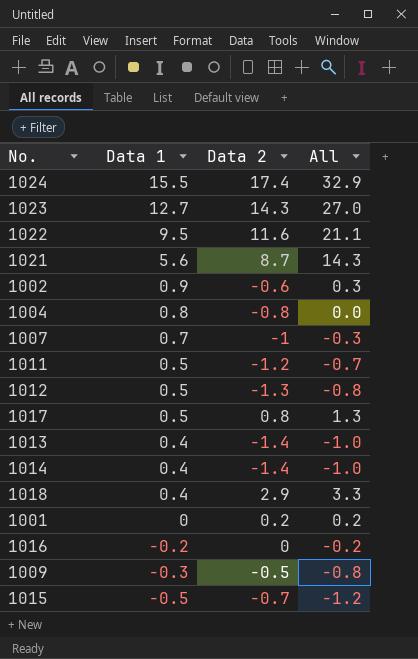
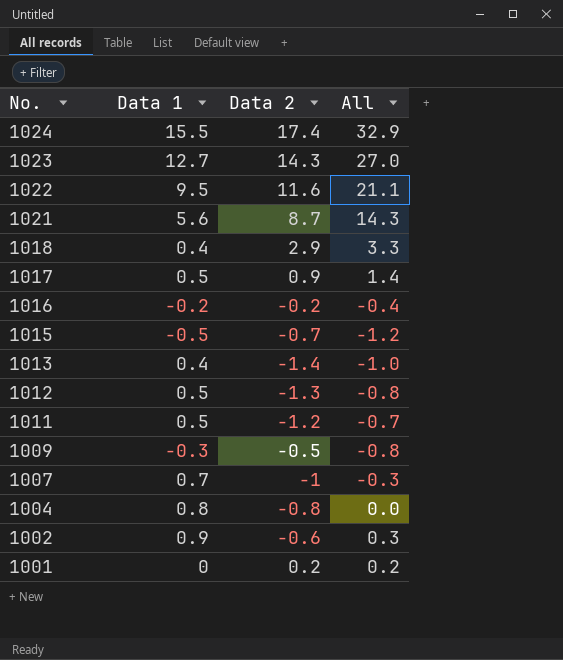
row order: Data 1 descending -> No. descending
row 1014: 0.4 | -1.4 | -1.0 -> none
1017 | Data 2: 0.8 -> 0.9
1017 | All: 1.3 -> 1.4
1016 | Data 2: 0 -> -0.2
1016 | All: -0.2 -> -0.4

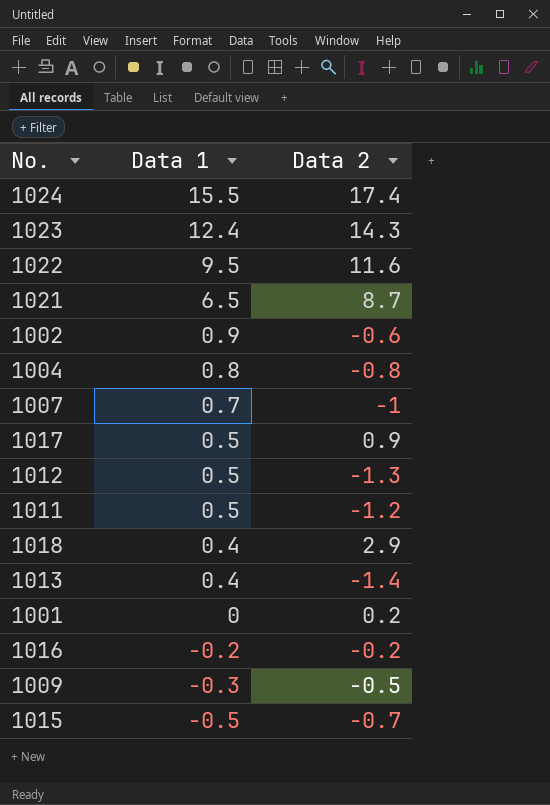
row order: No. descending -> Data 1 descending
column All | formula: [Data 1] + [Data 2] -> none
1023 | Data 1: 12.7 -> 12.4
1021 | Data 1: 5.6 -> 6.5

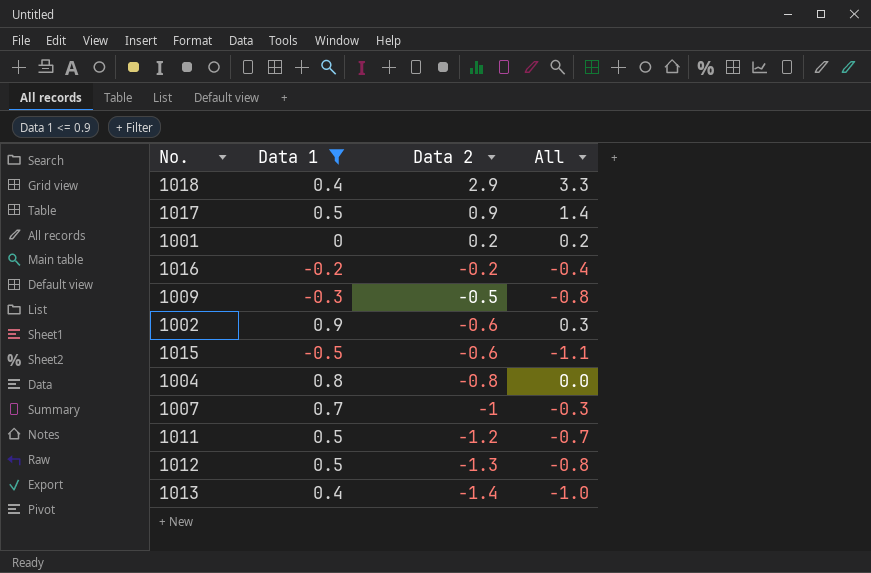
filter: none -> Data 1 <= 0.9
row order: Data 1 descending -> Data 2 descending
column All | formula: none -> [Data 1] + [Data 2]
1015 | Data 2: -0.7 -> -0.6

